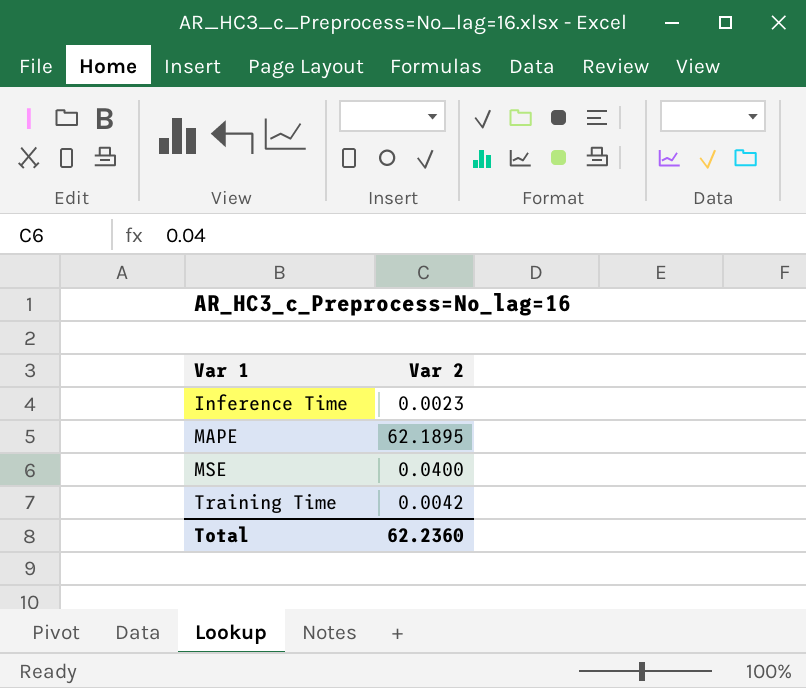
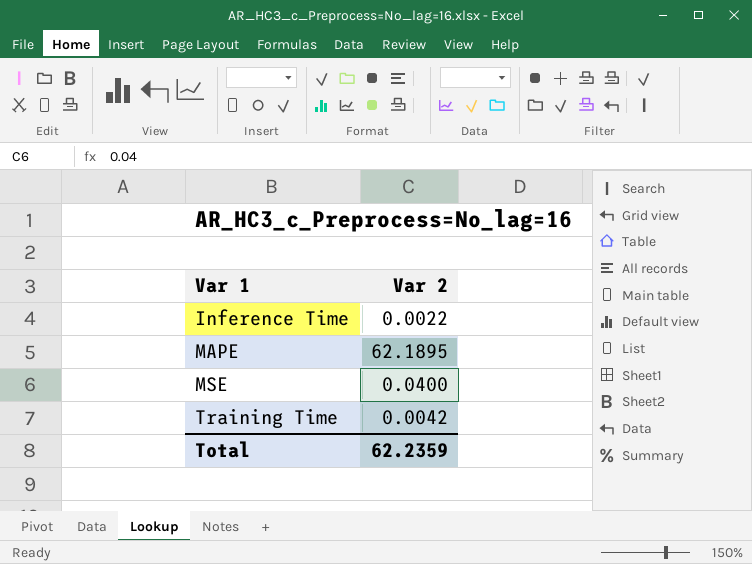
Inference Time | Var 2: 0.0023 -> 0.0022
Total | Var 2: 62.2360 -> 62.2359

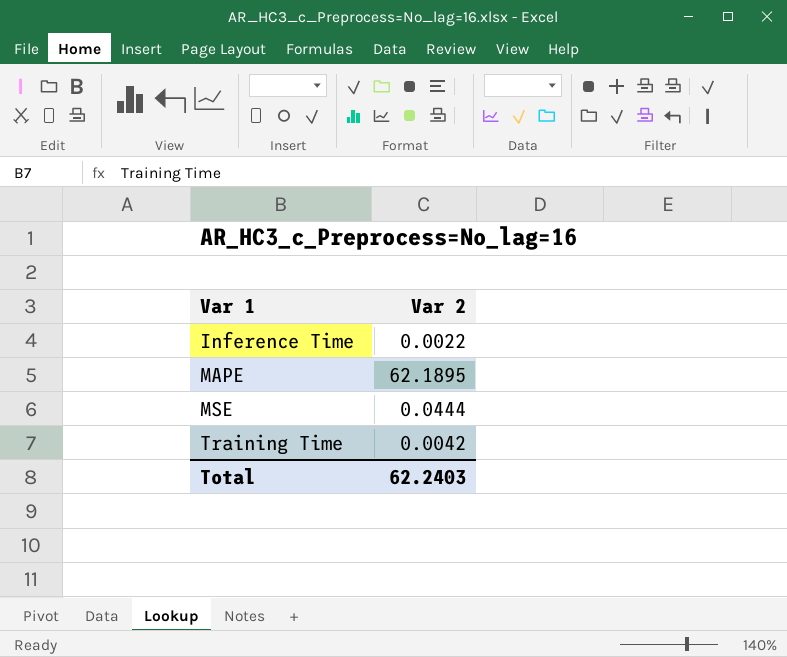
MSE | Var 2: 0.0400 -> 0.0444
Total | Var 2: 62.2359 -> 62.2403

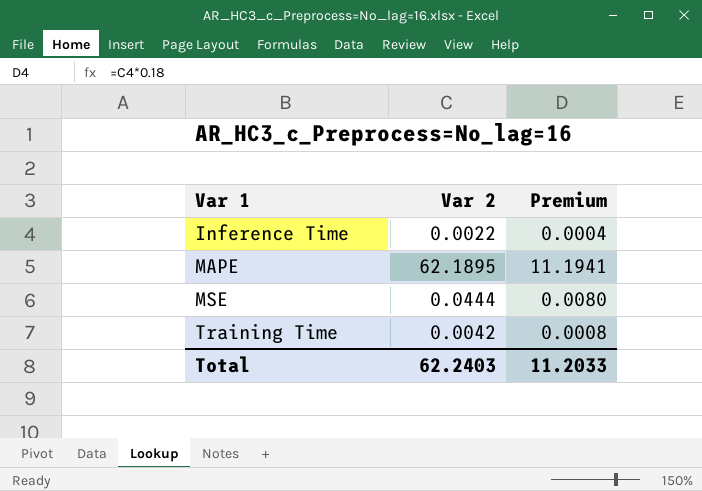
column Premium | formula: none -> [Var 2] * 0.18

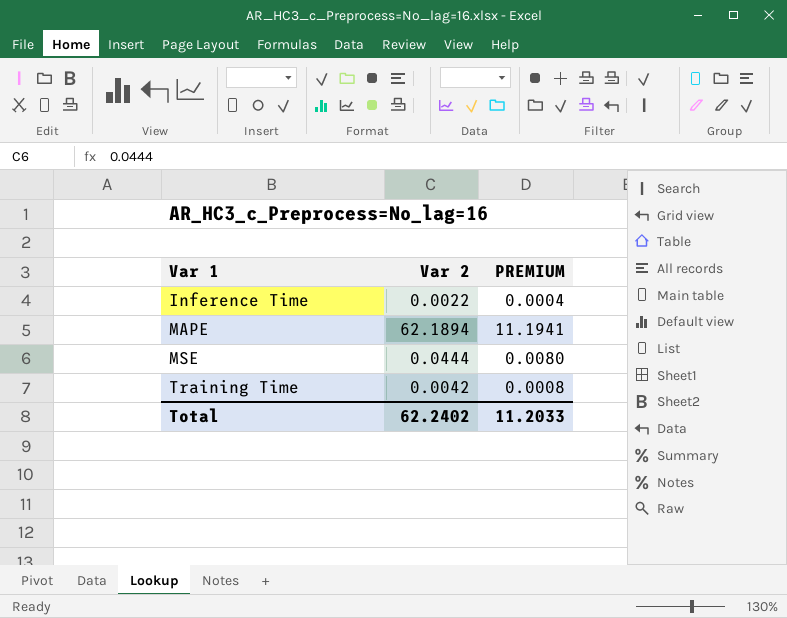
column name: Premium -> PREMIUM
MAPE | Var 2: 62.1895 -> 62.1894
Total | Var 2: 62.2403 -> 62.2402

